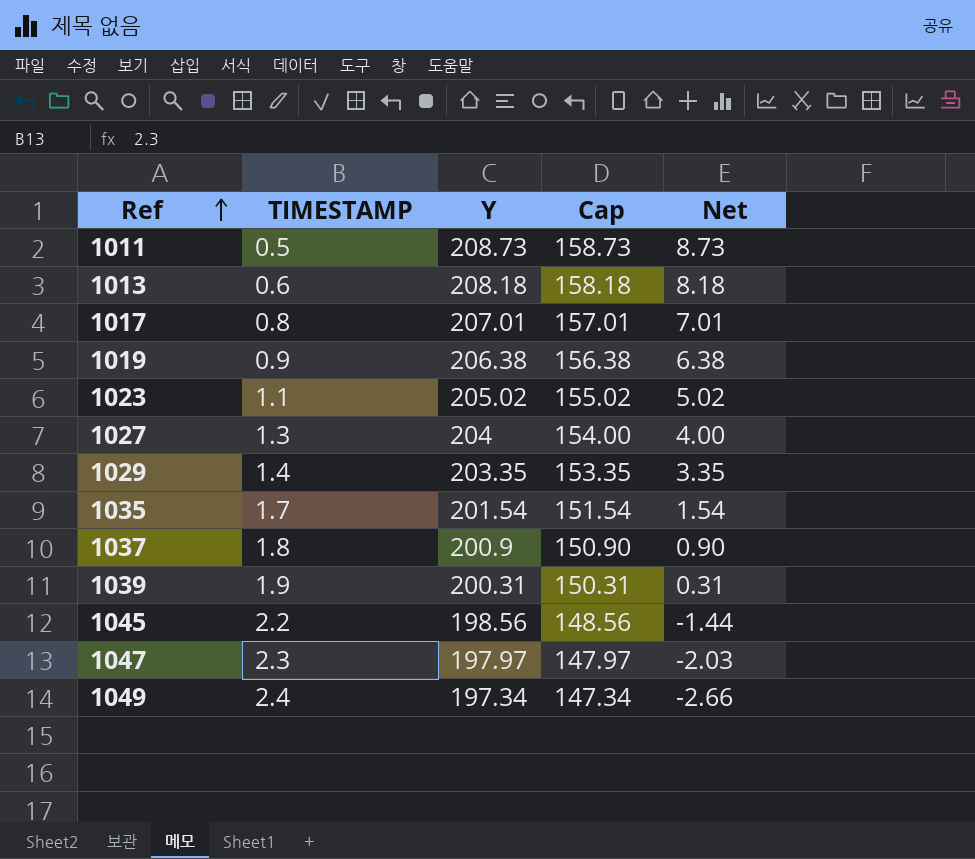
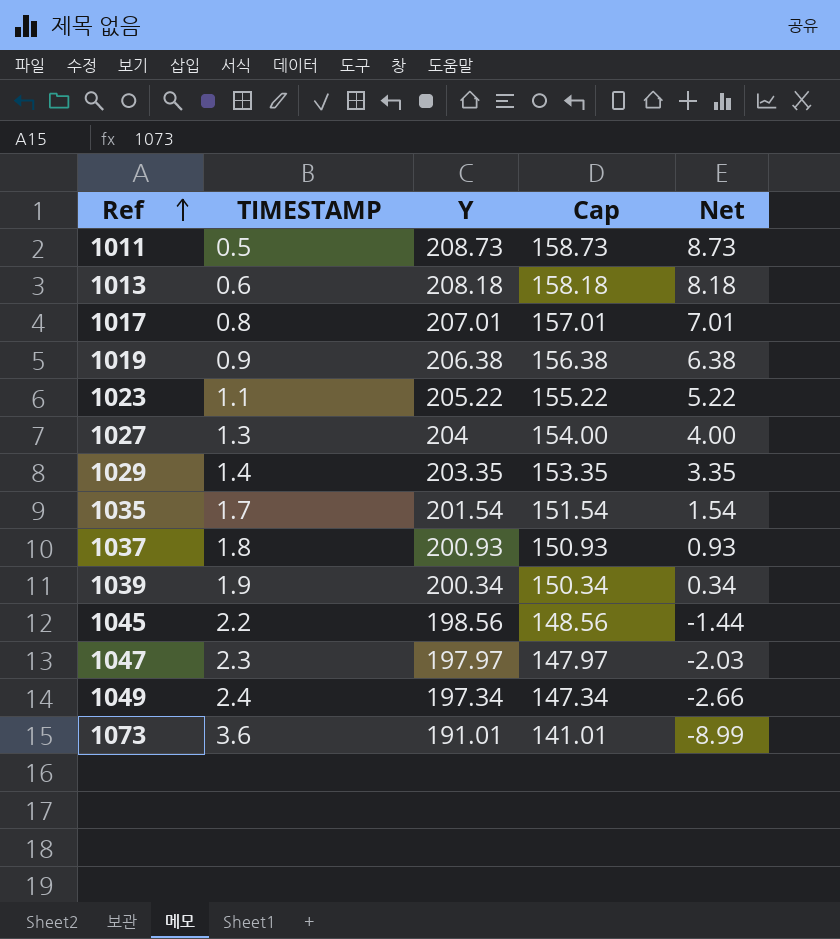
1023 | Y: 205.02 -> 205.22
1023 | Cap: 155.02 -> 155.22
1023 | Net: 5.02 -> 5.22
1037 | Y: 200.9 -> 200.93
1037 | Cap: 150.90 -> 150.93
1037 | Net: 0.90 -> 0.93
1039 | Y: 200.31 -> 200.34
1039 | Cap: 150.31 -> 150.34
1039 | Net: 0.31 -> 0.34
row 1073: none -> 3.6 | 191.01 | 141.01 | -8.99

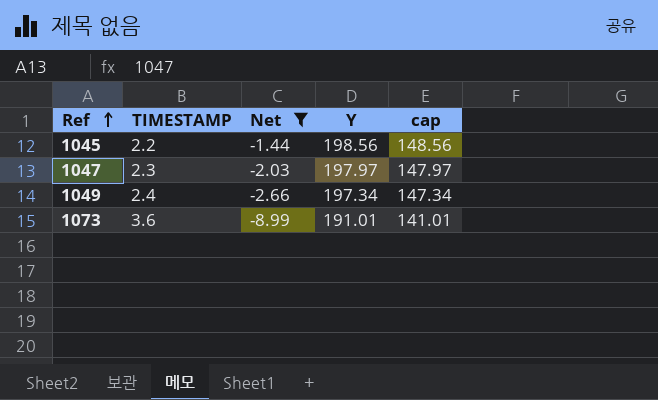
filter: none -> Net <= -1.44
column Net | position: 5 -> 3
column name: Cap -> cap

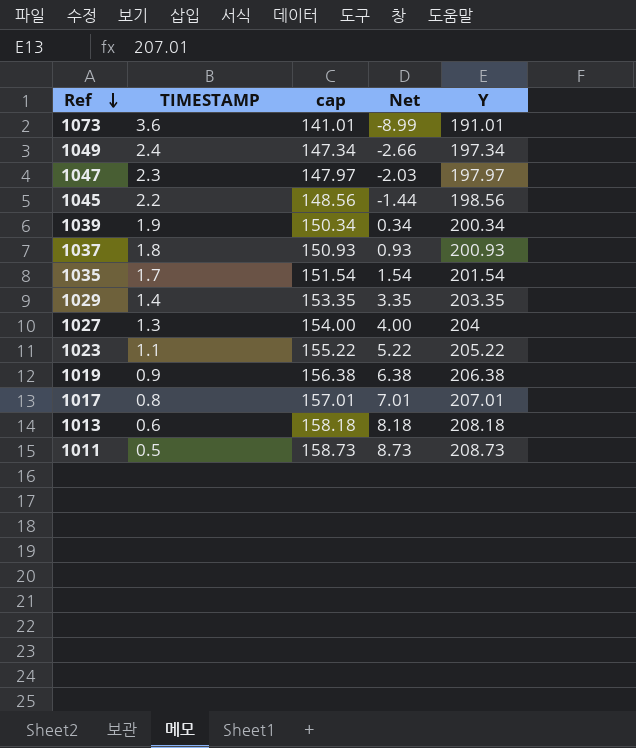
filter: Net <= -1.44 -> none
row order: Ref ascending -> Ref descending
column cap | position: 5 -> 3

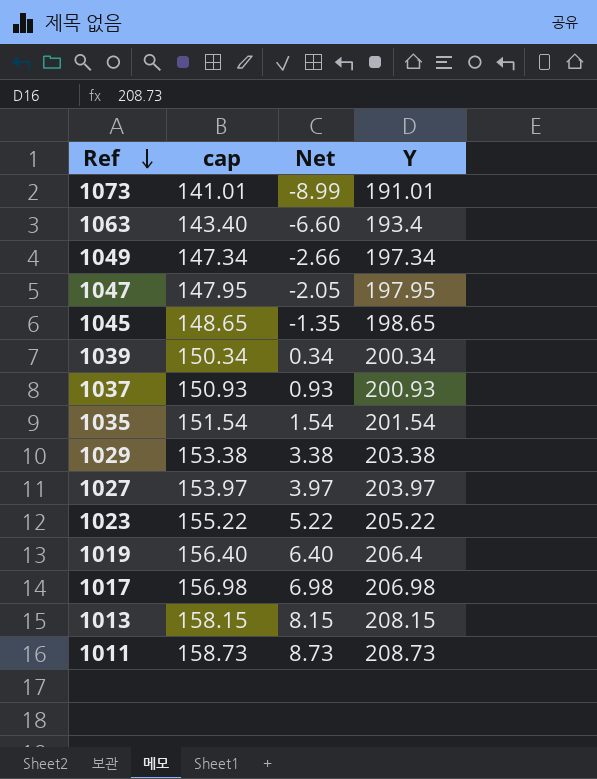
column TIMESTAMP | position: 2 -> none
row 1063: none -> 143.40 | -6.60 | 193.4
1047 | cap: 147.97 -> 147.95
1047 | Net: -2.03 -> -2.05
1047 | Y: 197.97 -> 197.95
1045 | cap: 148.56 -> 148.65
1045 | Net: -1.44 -> -1.35
1045 | Y: 198.56 -> 198.65
1029 | cap: 153.35 -> 153.38
1029 | Net: 3.35 -> 3.38
1029 | Y: 203.35 -> 203.38
1027 | cap: 154.00 -> 153.97
1027 | Net: 4.00 -> 3.97
1027 | Y: 204 -> 203.97
1019 | cap: 156.38 -> 156.40
1019 | Net: 6.38 -> 6.40
1019 | Y: 206.38 -> 206.4
1017 | cap: 157.01 -> 156.98
1017 | Net: 7.01 -> 6.98
1017 | Y: 207.01 -> 206.98
1013 | cap: 158.18 -> 158.15
1013 | Net: 8.18 -> 8.15
1013 | Y: 208.18 -> 208.15

